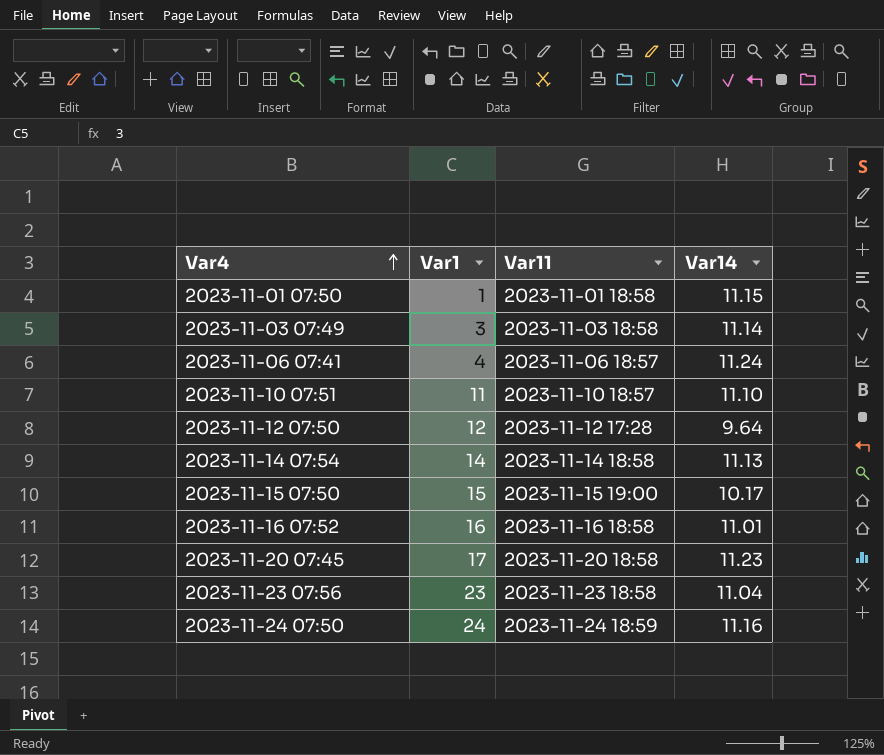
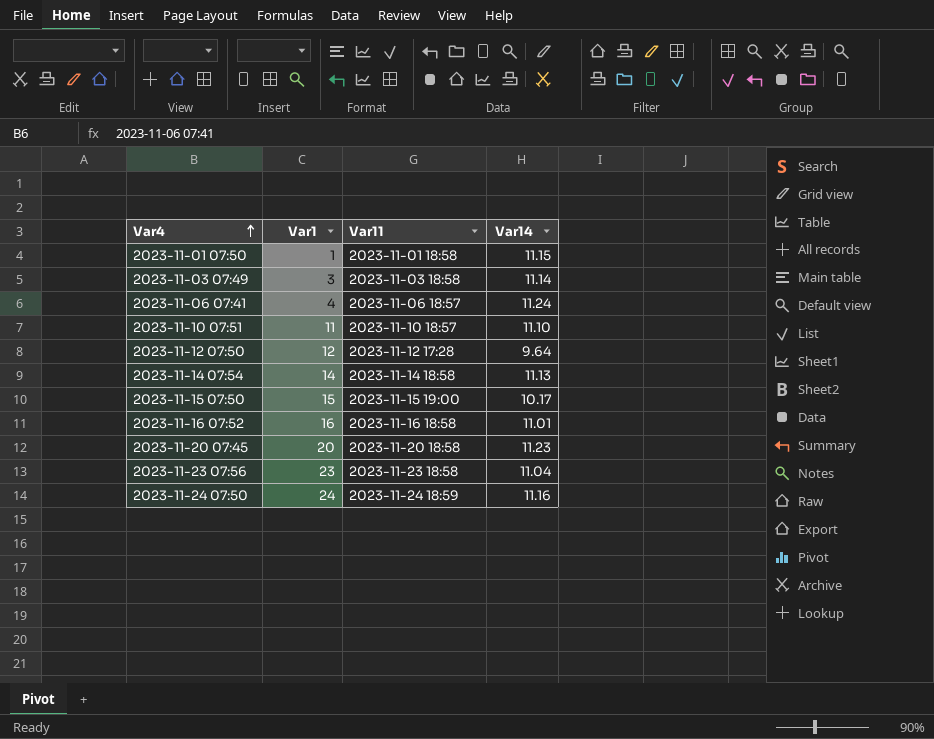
2023-11-20 07:45 | Var1: 17 -> 20

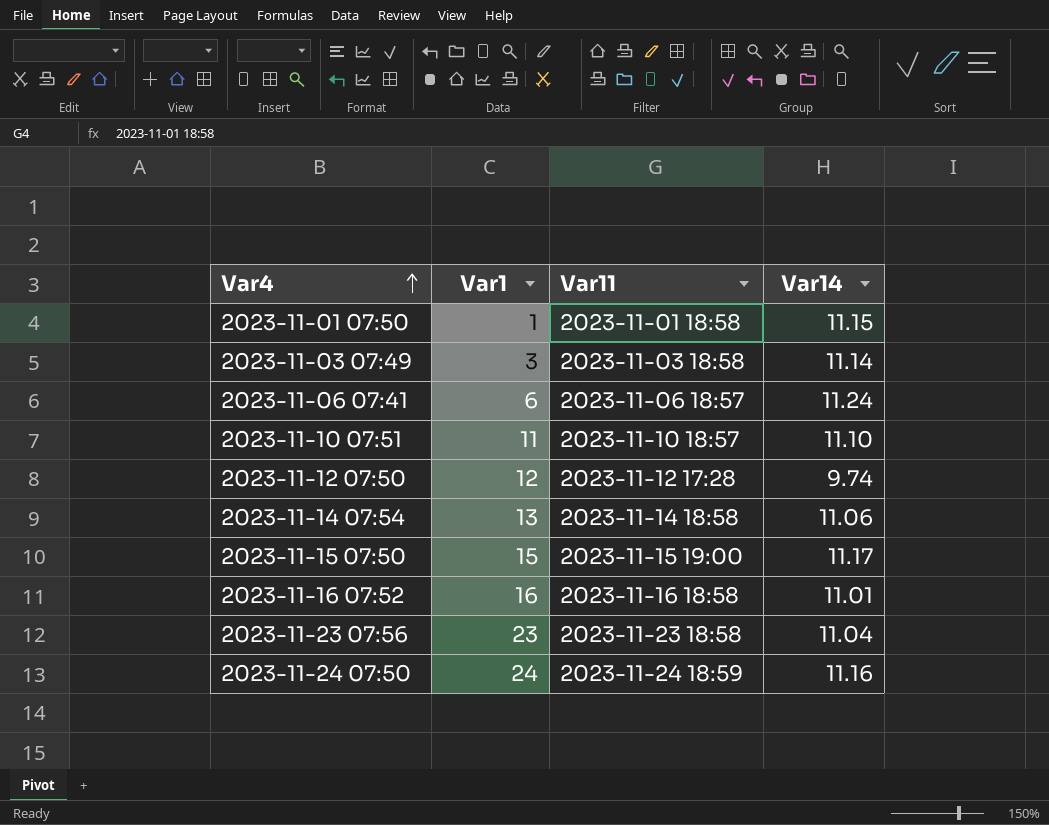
row 2023-11-20 07:45: 20 | 2023-11-20 18:58 | 11.23 -> none
2023-11-06 07:41 | Var1: 4 -> 6
2023-11-12 07:50 | Var14: 9.64 -> 9.74
2023-11-14 07:54 | Var1: 14 -> 13
2023-11-14 07:54 | Var14: 11.13 -> 11.06
2023-11-15 07:50 | Var14: 10.17 -> 11.17

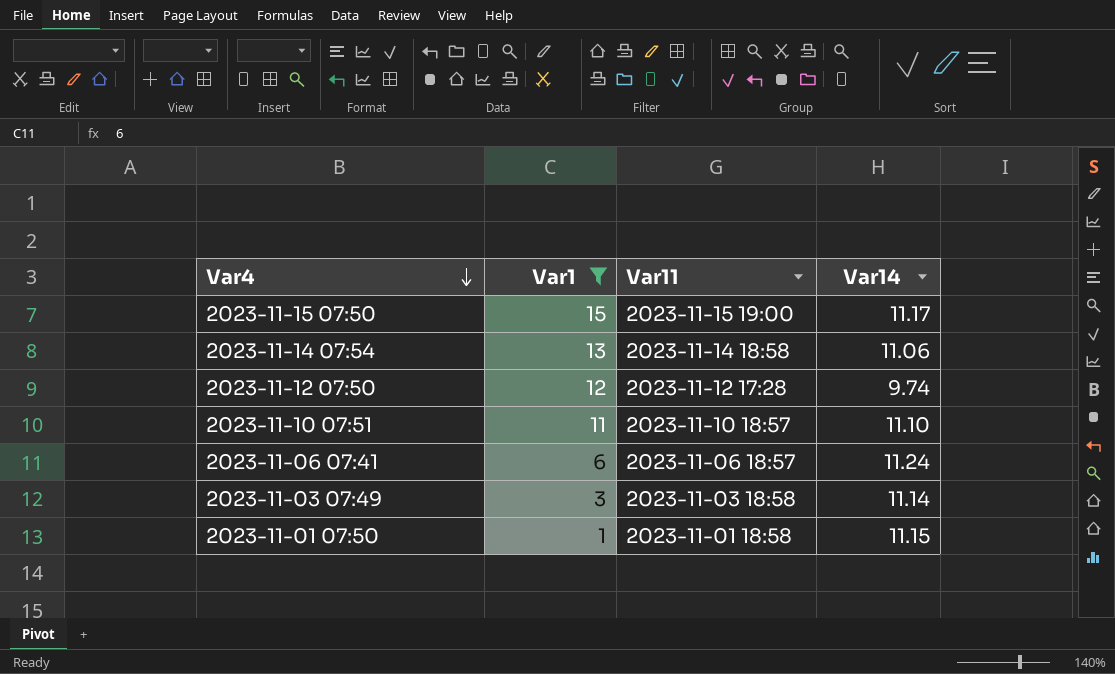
filter: none -> Var1 <= 15
row order: Var4 ascending -> Var4 descending

